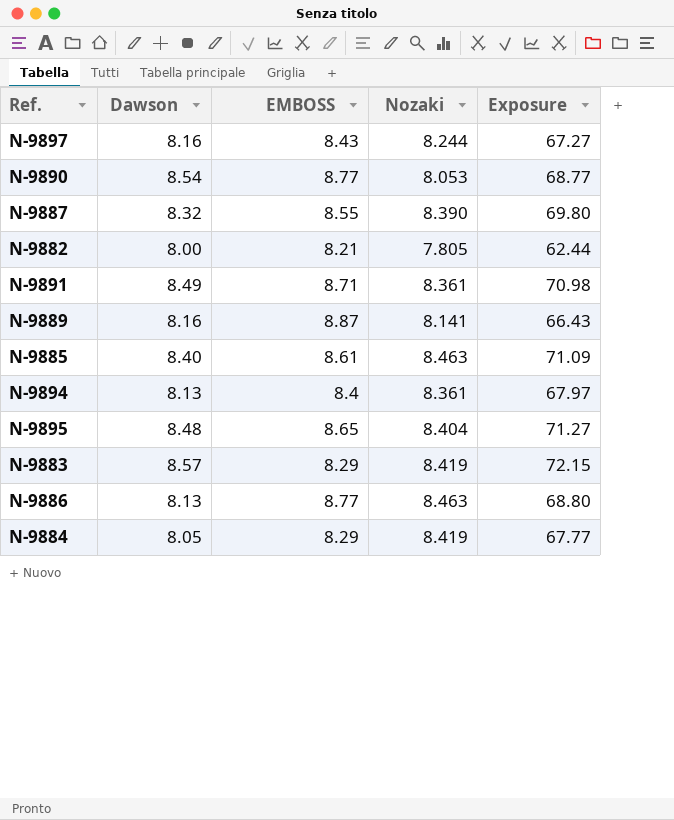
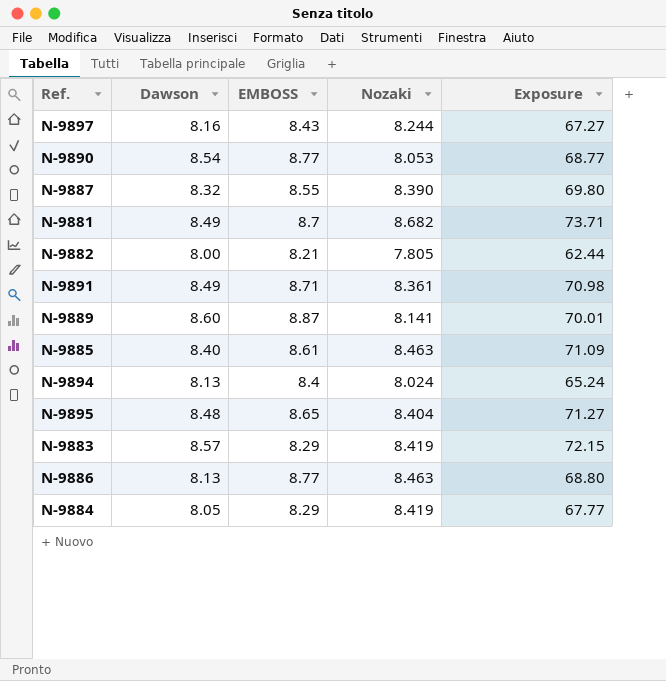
row N-9881: none -> 8.49 | 8.7 | 8.682 | 73.71
N-9889 | Dawson: 8.16 -> 8.60
N-9889 | Exposure: 66.43 -> 70.01
N-9894 | Nozaki: 8.361 -> 8.024
N-9894 | Exposure: 67.97 -> 65.24

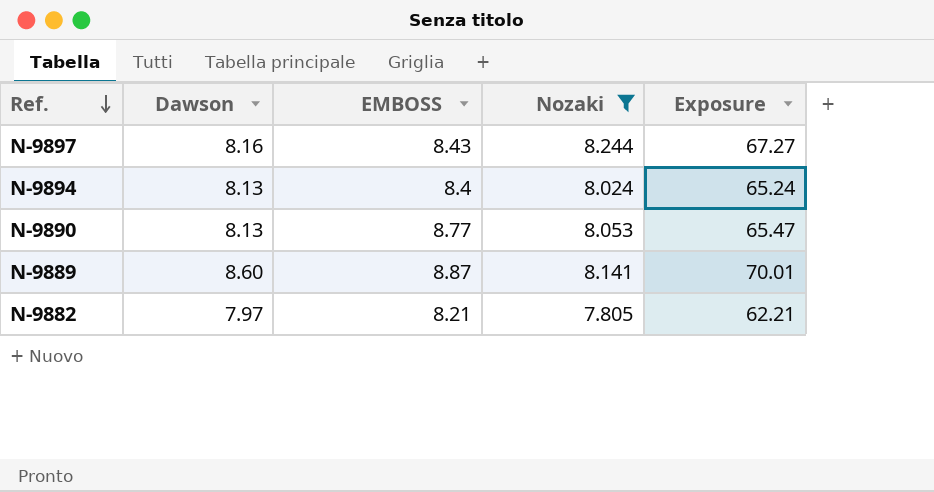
filter: none -> Nozaki <= 8.244
row order: none -> Ref. descending
N-9890 | Dawson: 8.54 -> 8.13
N-9890 | Exposure: 68.77 -> 65.47
N-9882 | Dawson: 8.00 -> 7.97
N-9882 | Exposure: 62.44 -> 62.21

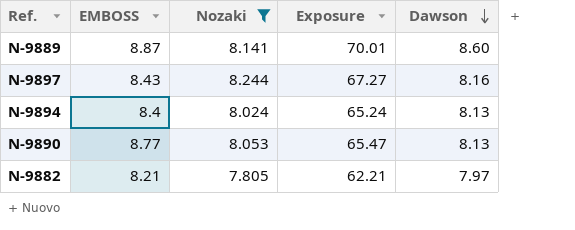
row order: Ref. descending -> Dawson descending
column Dawson | position: 2 -> 5

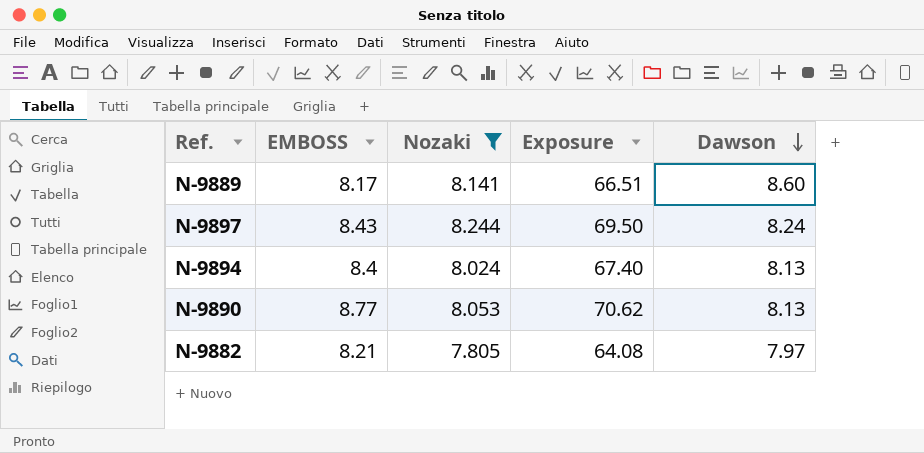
column Exposure | formula: [Nozaki] * [Dawson] -> [EMBOSS] * [Nozaki]
N-9889 | EMBOSS: 8.87 -> 8.17
N-9897 | Dawson: 8.16 -> 8.24

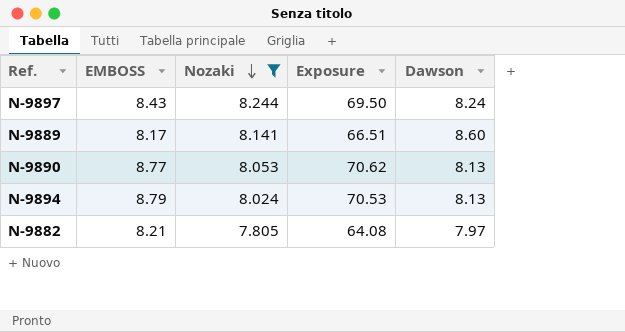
row order: Dawson descending -> Nozaki descending
N-9894 | EMBOSS: 8.4 -> 8.79
N-9894 | Exposure: 67.40 -> 70.53

